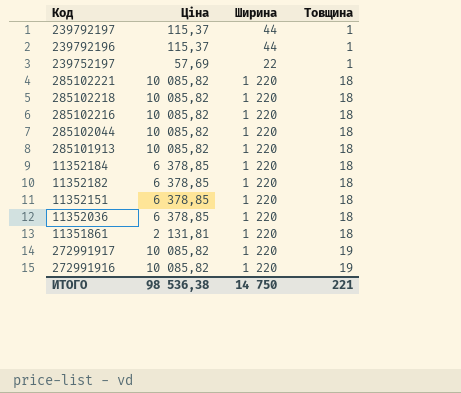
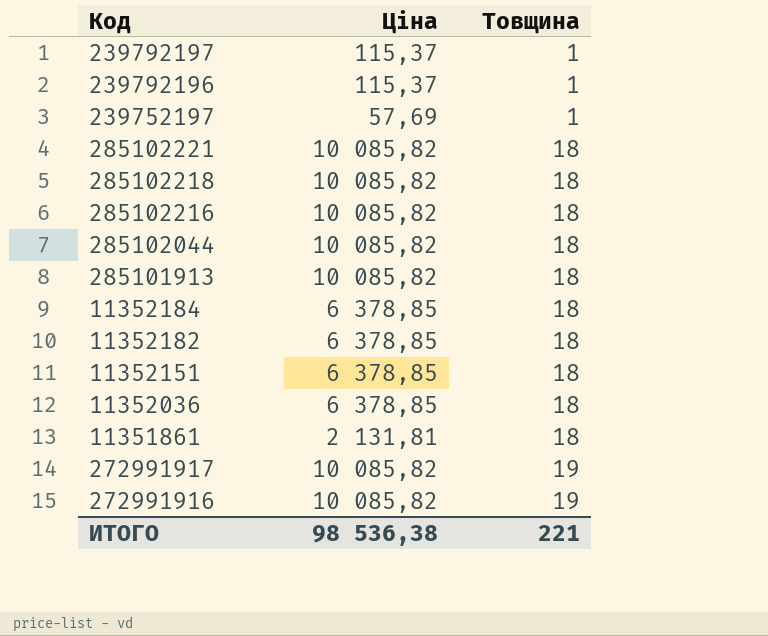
column Ширина | position: 3 -> none

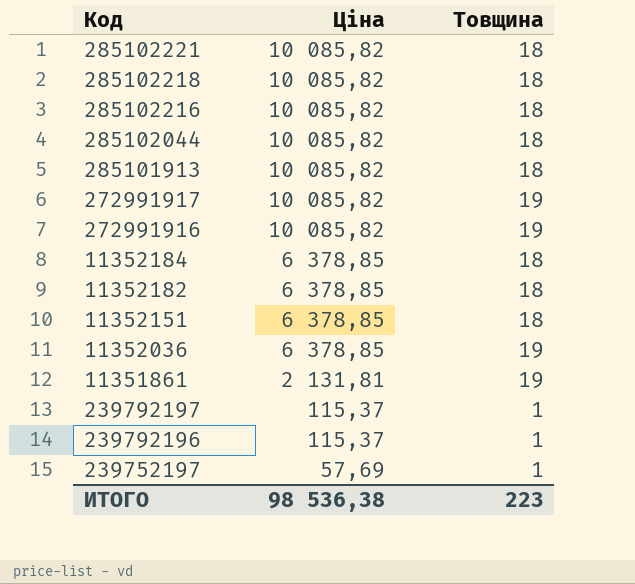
row order: Товщина ascending -> Ціна descending
11352036 | Товщина: 18 -> 19
11351861 | Товщина: 18 -> 19
ИТОГО | Товщина: 221 -> 223

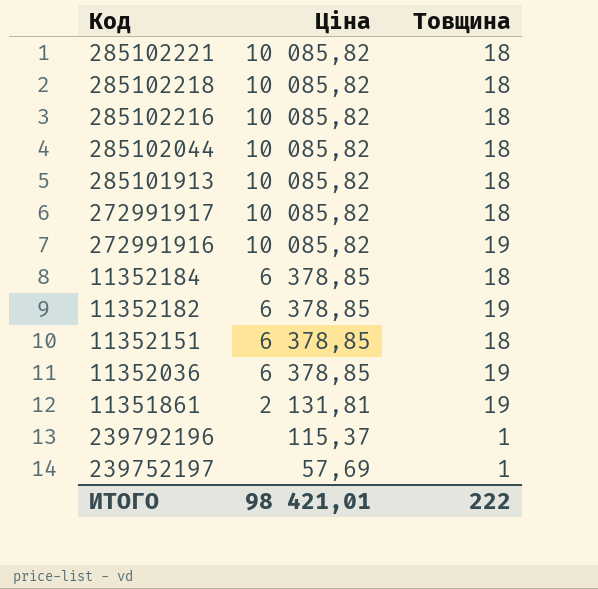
row 239792197: 115,37 | 1 -> none
272991917 | Товщина: 19 -> 18
11352182 | Товщина: 18 -> 19
ИТОГО | Ціна: 98 536,38 -> 98 421,01
ИТОГО | Товщина: 223 -> 222

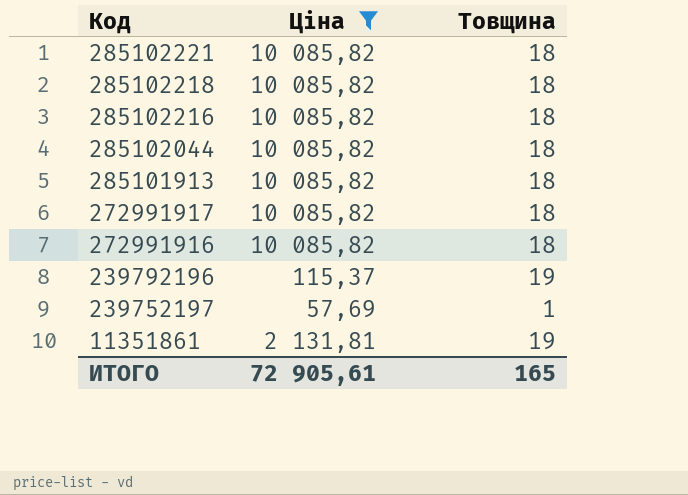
filter: none -> Ціна != 6 378,85
row order: Ціна descending -> Код descending
272991916 | Товщина: 19 -> 18
239792196 | Товщина: 1 -> 19
ИТОГО | Ціна: 98 421,01 -> 72 905,61
ИТОГО | Товщина: 222 -> 165

